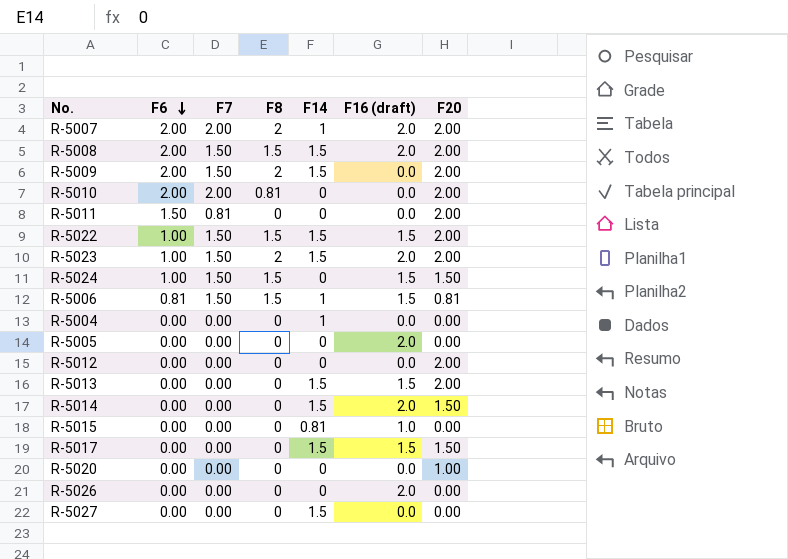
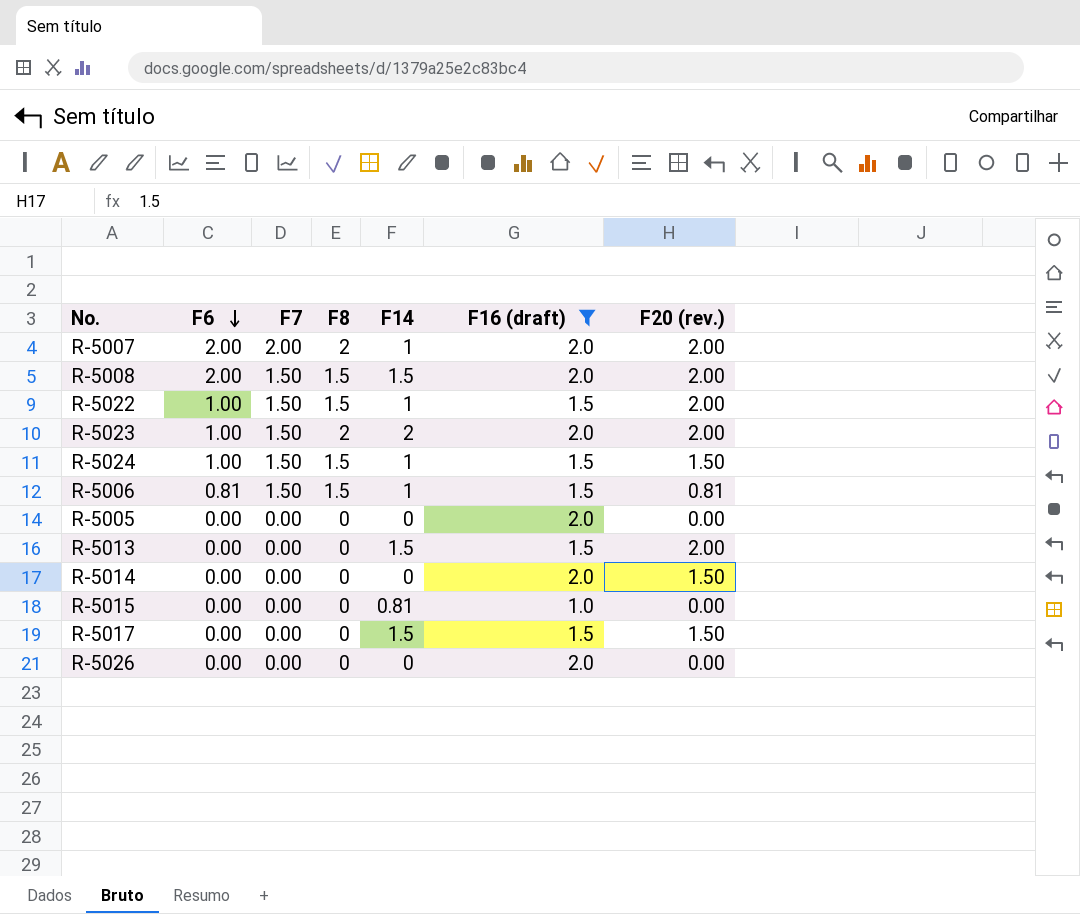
filter: none -> F16 (draft) != 0.0
column name: F20 -> F20 (rev.)
R-5022 | F14: 1.5 -> 1
R-5023 | F14: 1.5 -> 2
R-5024 | F14: 0 -> 1
R-5014 | F14: 1.5 -> 0

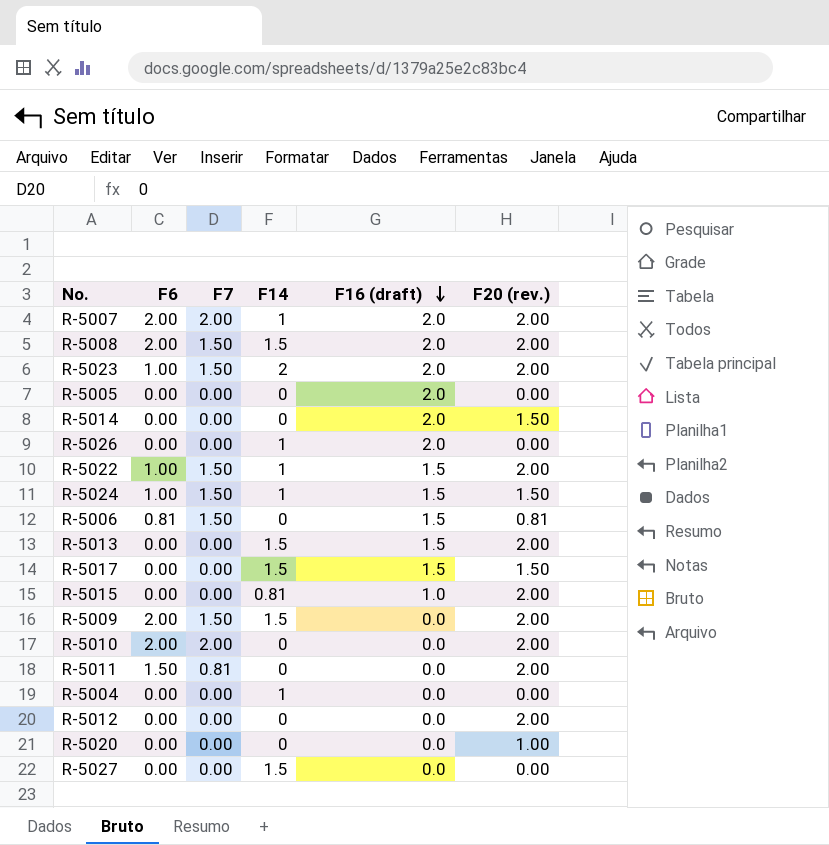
filter: F16 (draft) != 0.0 -> none
row order: F6 descending -> F16 (draft) descending
column F8 | position: 4 -> none
R-5026 | F14: 0 -> 1
R-5006 | F14: 1 -> 0
R-5015 | F20 (rev.): 0.00 -> 2.00

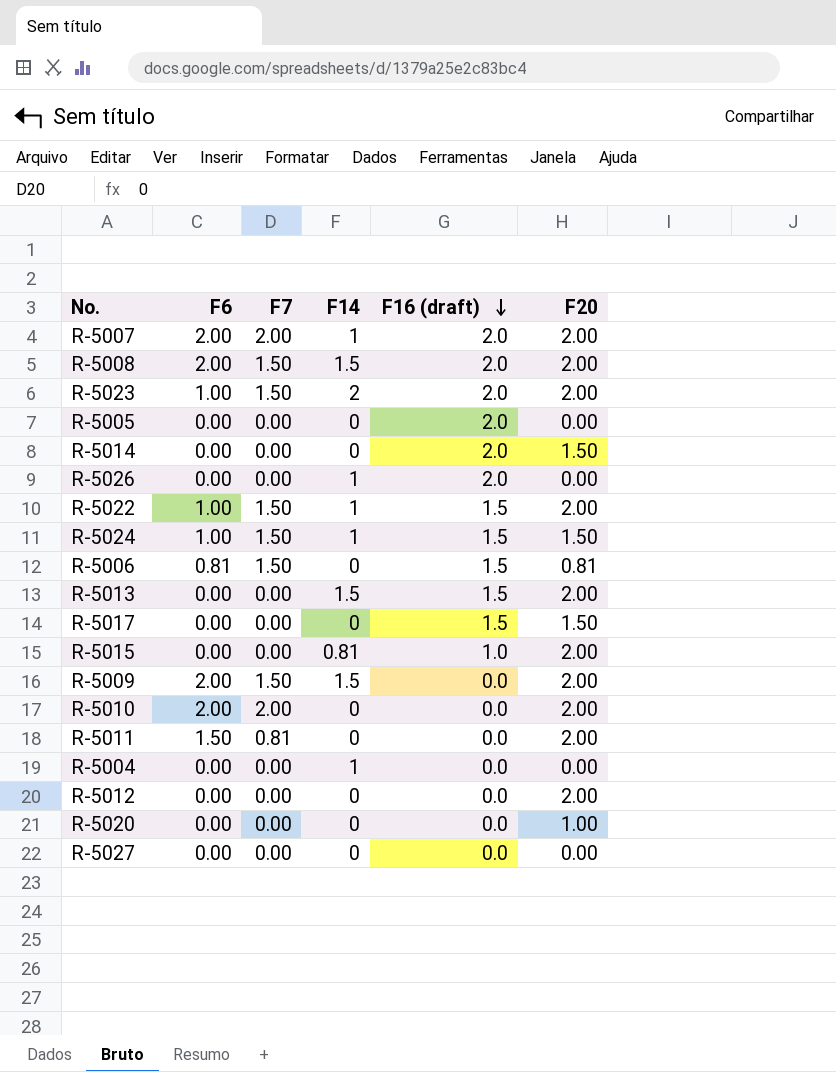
column name: F20 (rev.) -> F20
R-5017 | F14: 1.5 -> 0
R-5027 | F14: 1.5 -> 0

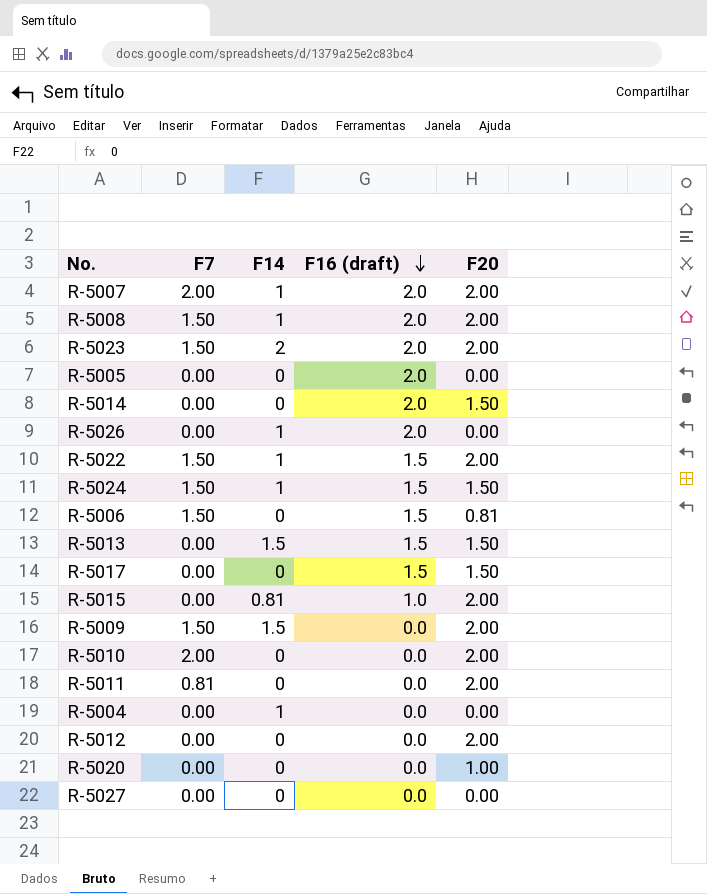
column F6 | position: 2 -> none
R-5008 | F14: 1.5 -> 1
R-5013 | F20: 2.00 -> 1.50

